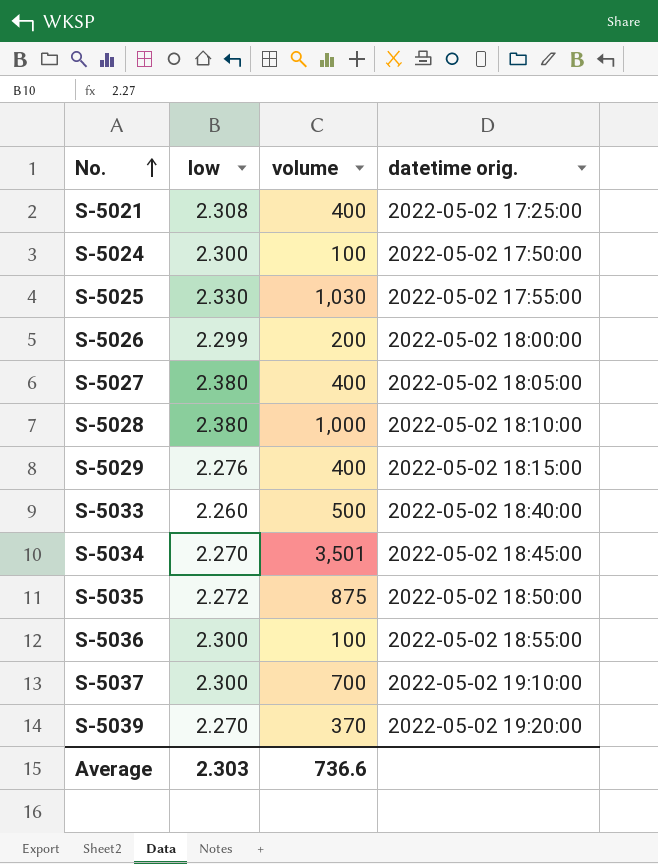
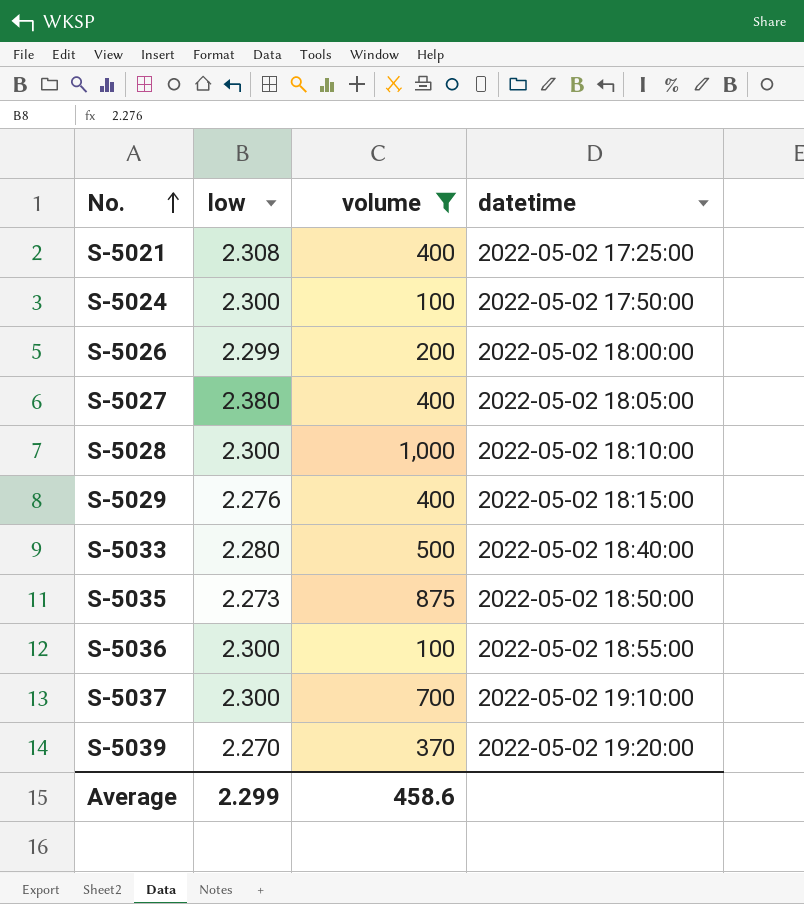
filter: none -> volume <= 1,000
column name: datetime orig. -> datetime
S-5028 | low: 2.380 -> 2.300
S-5033 | low: 2.260 -> 2.280
S-5035 | low: 2.272 -> 2.273
Average | low: 2.303 -> 2.299
Average | volume: 736.6 -> 458.6

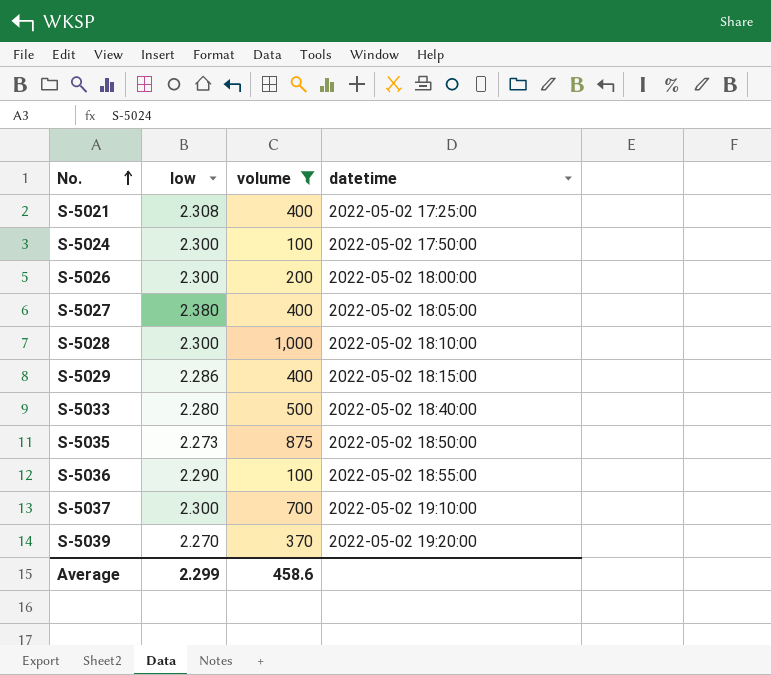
S-5026 | low: 2.299 -> 2.300
S-5029 | low: 2.276 -> 2.286
S-5036 | low: 2.300 -> 2.290

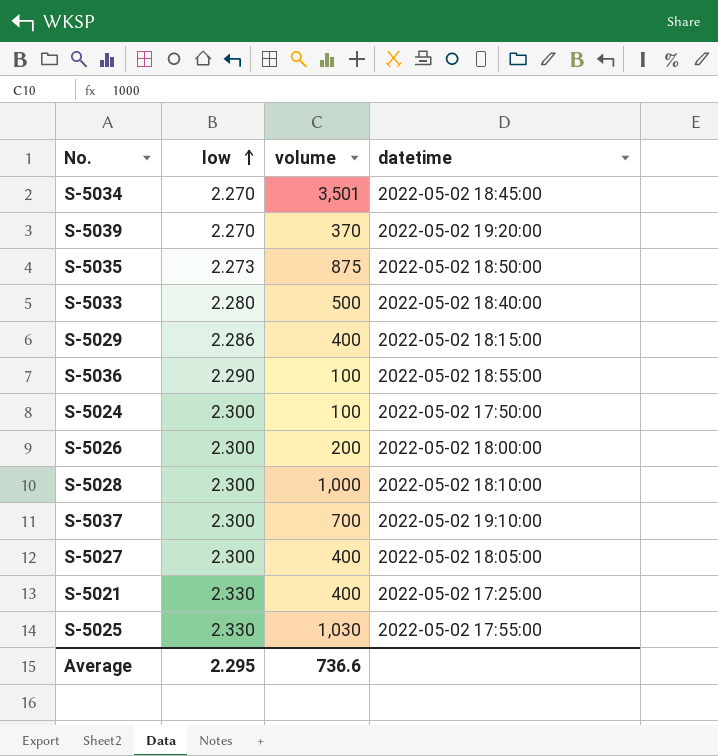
filter: volume <= 1,000 -> none
row order: No. ascending -> low ascending
S-5027 | low: 2.380 -> 2.300
S-5021 | low: 2.308 -> 2.330
Average | low: 2.299 -> 2.295
Average | volume: 458.6 -> 736.6

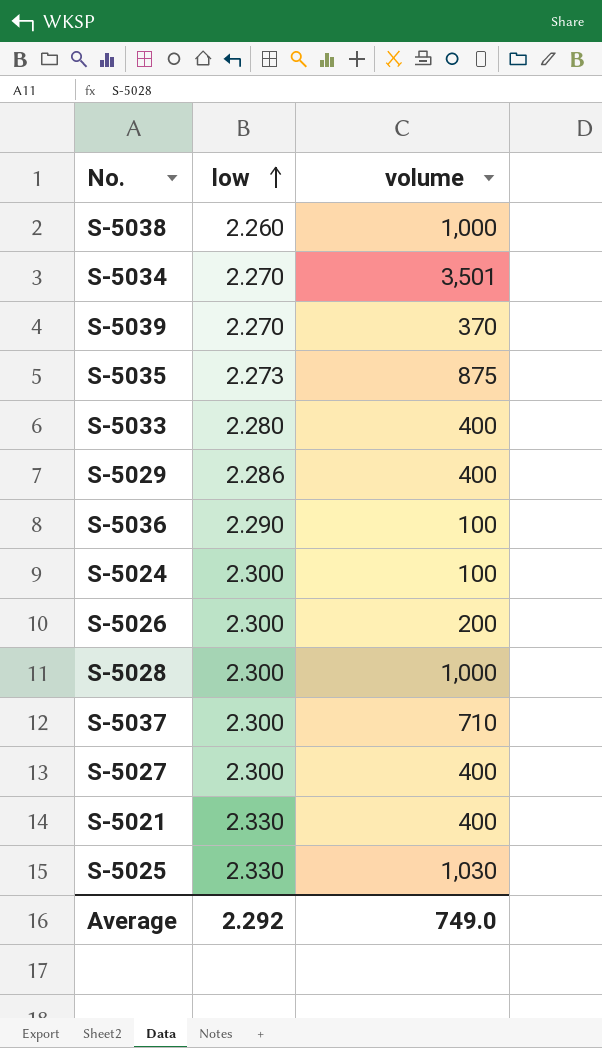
column datetime | position: 4 -> none
row S-5038: none -> 2.260 | 1,000
S-5033 | volume: 500 -> 400
S-5037 | volume: 700 -> 710
Average | low: 2.295 -> 2.292
Average | volume: 736.6 -> 749.0

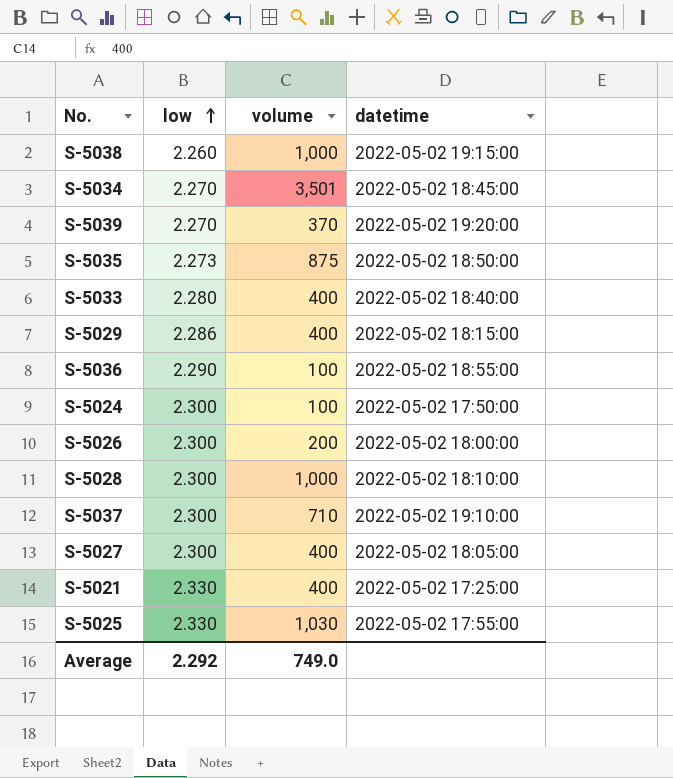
column datetime | position: none -> 4

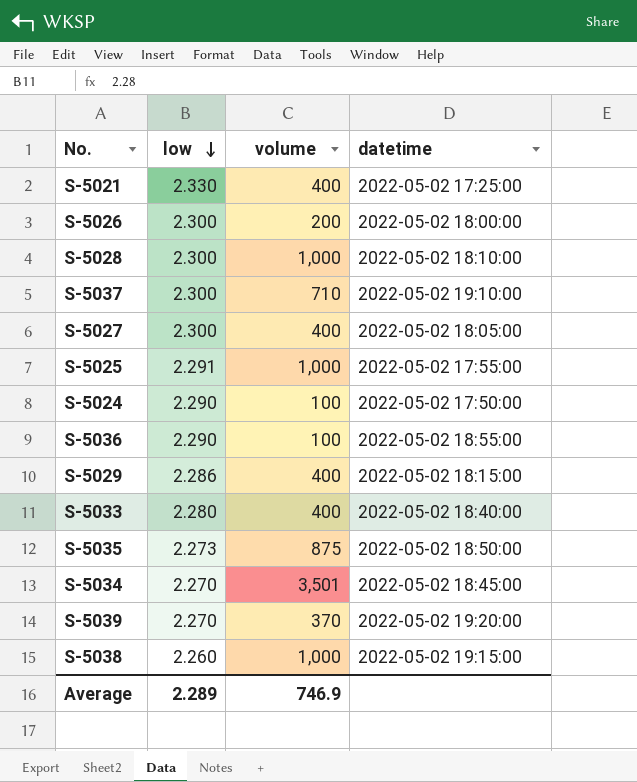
row order: low ascending -> low descending
S-5025 | low: 2.330 -> 2.291
S-5025 | volume: 1,030 -> 1,000
S-5024 | low: 2.300 -> 2.290
Average | low: 2.292 -> 2.289
Average | volume: 749.0 -> 746.9

